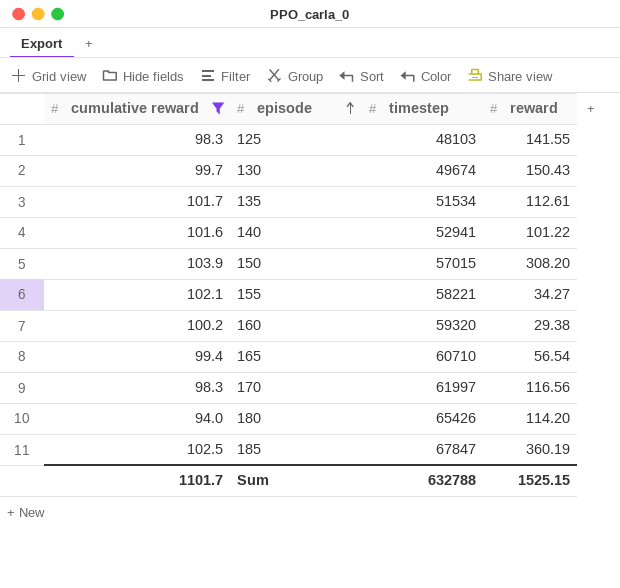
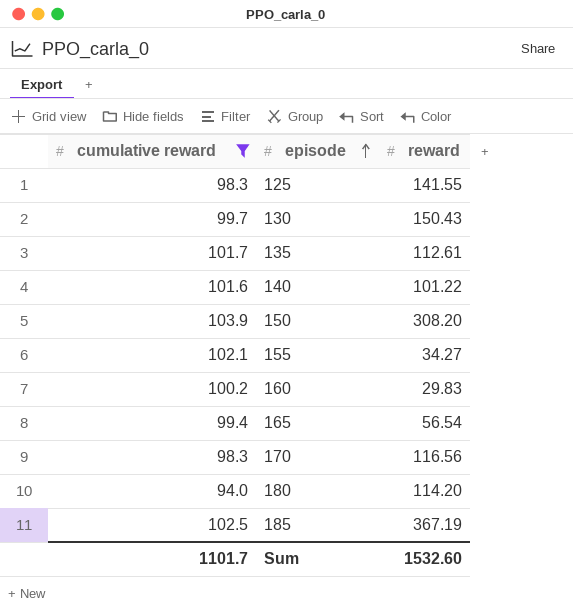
column timestep | position: 3 -> none
160 | reward: 29.38 -> 29.83
185 | reward: 360.19 -> 367.19
Sum | reward: 1525.15 -> 1532.60

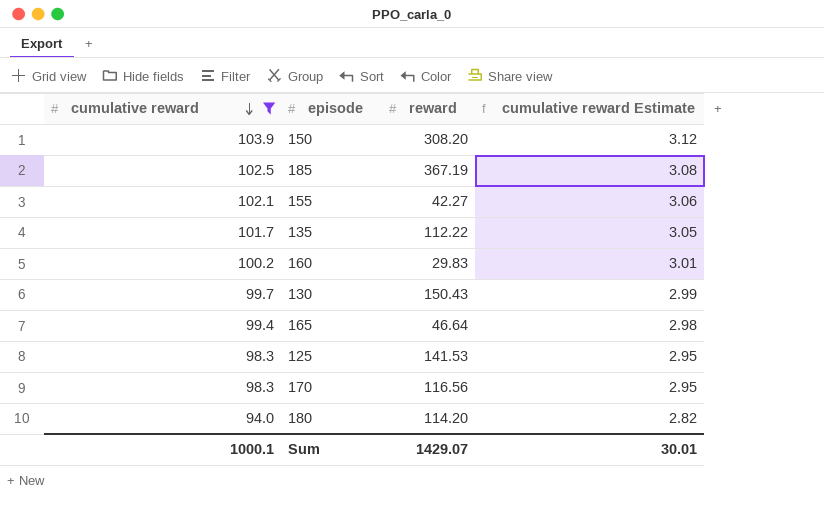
row order: episode ascending -> cumulative reward descending
column cumulative reward Estimate | formula: none -> [cumulative reward] * 0.03
row 140: 101.6 | 101.22 -> none
155 | reward: 34.27 -> 42.27
135 | reward: 112.61 -> 112.22
165 | reward: 56.54 -> 46.64
125 | reward: 141.55 -> 141.53
Sum | cumulative reward: 1101.7 -> 1000.1
Sum | reward: 1532.60 -> 1429.07

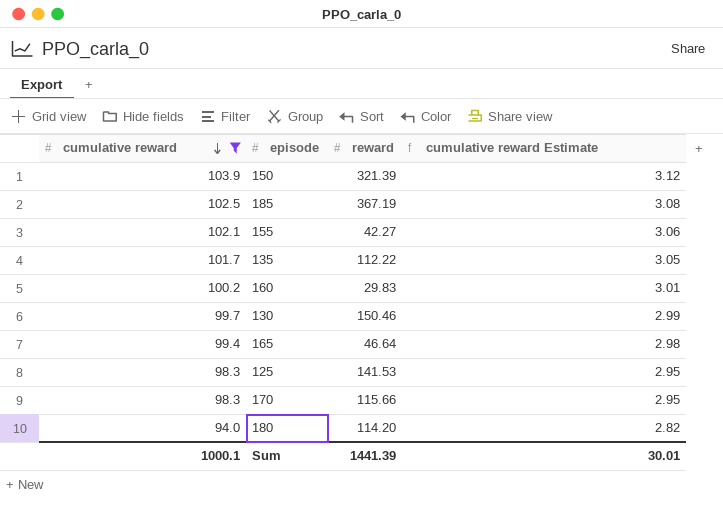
150 | reward: 308.20 -> 321.39
130 | reward: 150.43 -> 150.46
170 | reward: 116.56 -> 115.66
Sum | reward: 1429.07 -> 1441.39

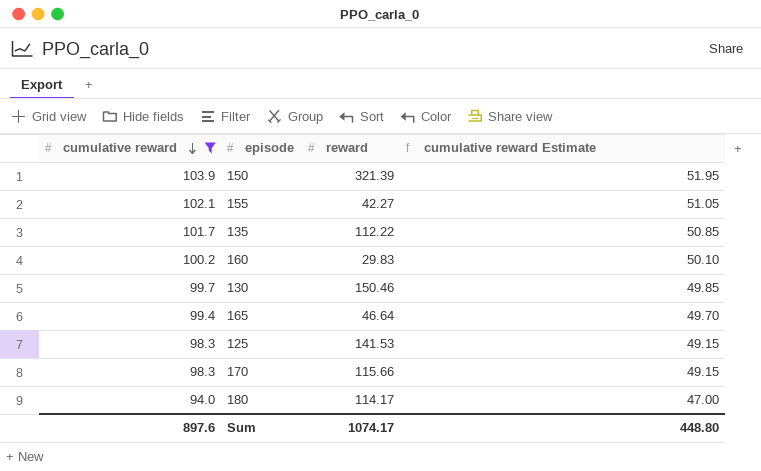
column cumulative reward Estimate | formula: [cumulative reward] * 0.03 -> [cumulative reward] * 0.5
row 185: 102.5 | 367.19 | 3.08 -> none
180 | reward: 114.20 -> 114.17
Sum | cumulative reward: 1000.1 -> 897.6
Sum | reward: 1441.39 -> 1074.17
Sum | cumulative reward Estimate: 30.01 -> 448.80

